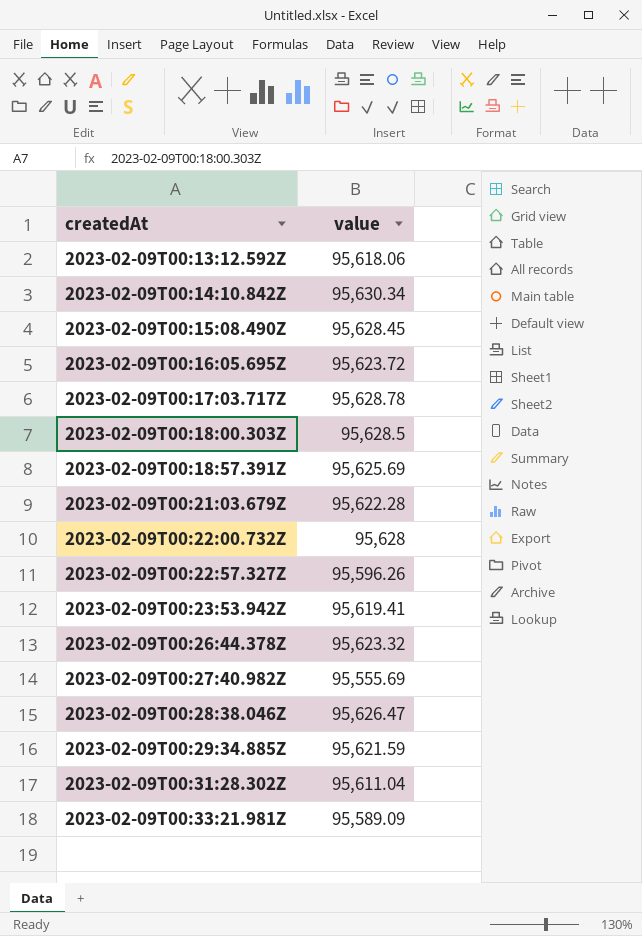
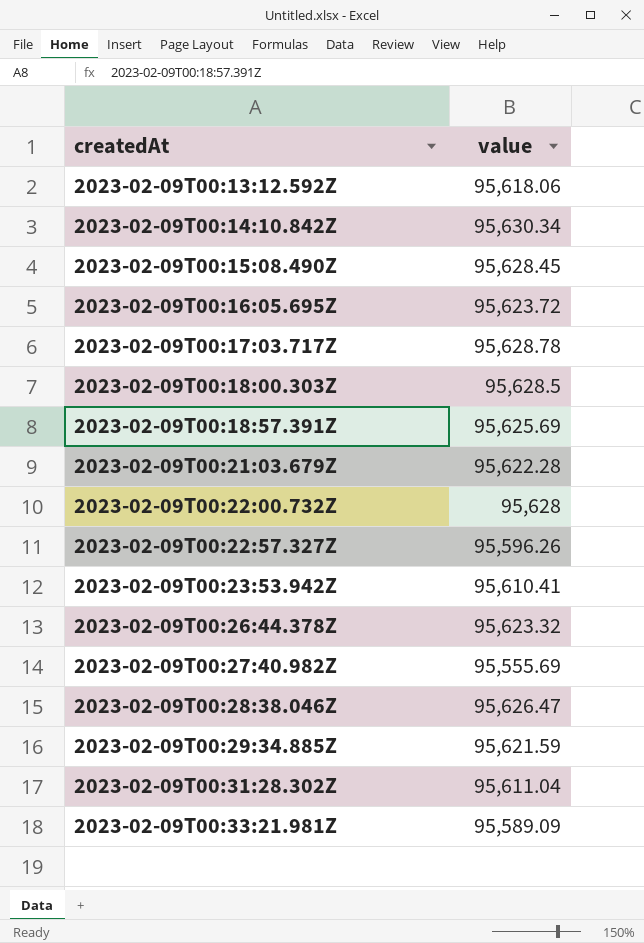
2023-02-09T00:23:53.942Z | value: 95,619.41 -> 95,610.41

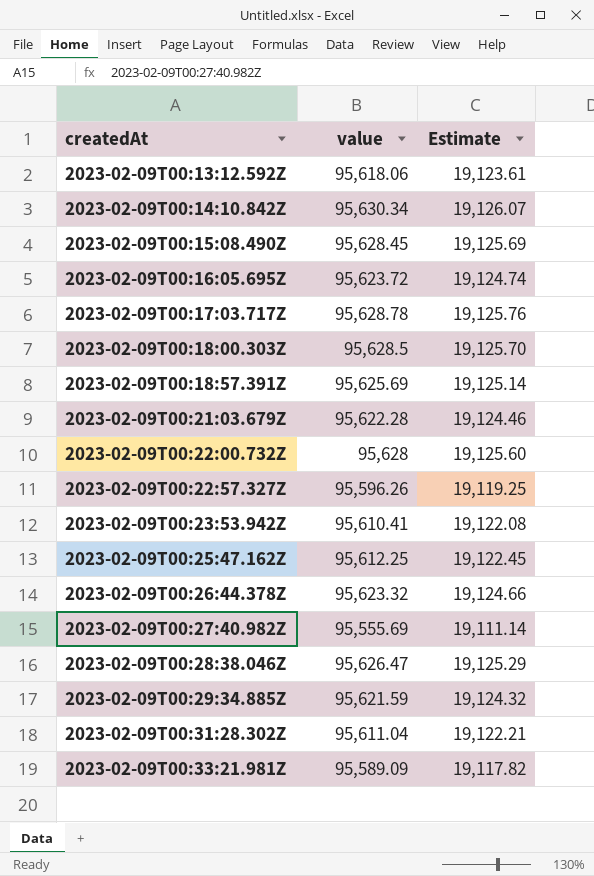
column Estimate | formula: none -> [value] * 0.2
row 2023-02-09T00:25:47.162Z: none -> 95,612.25 | 19,122.45

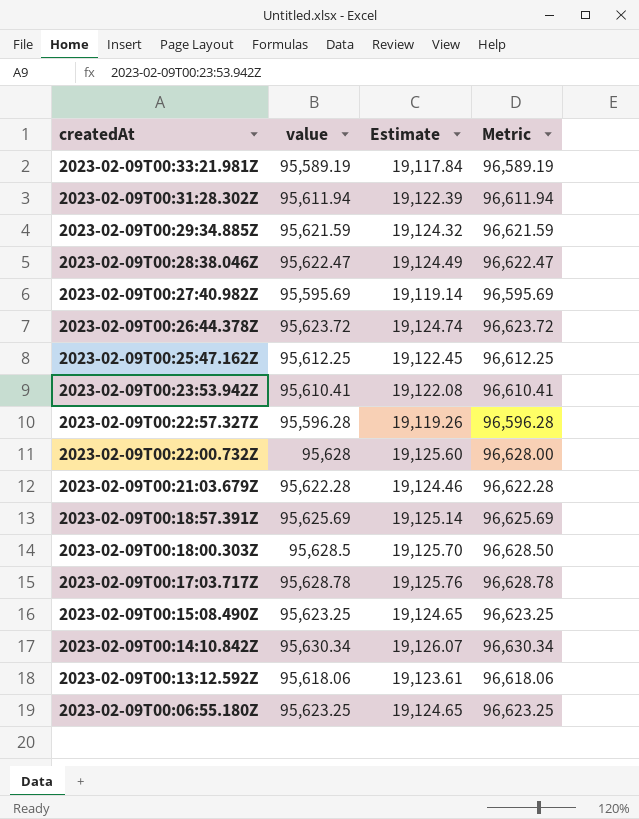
row order: createdAt ascending -> createdAt descending
column Metric | formula: none -> [value] + 1000
row 2023-02-09T00:16:05.695Z: 95,623.72 | 19,124.74 -> none
2023-02-09T00:33:21.981Z | value: 95,589.09 -> 95,589.19
2023-02-09T00:33:21.981Z | Estimate: 19,117.82 -> 19,117.84
2023-02-09T00:31:28.302Z | value: 95,611.04 -> 95,611.94
2023-02-09T00:31:28.302Z | Estimate: 19,122.21 -> 19,122.39
2023-02-09T00:28:38.046Z | value: 95,626.47 -> 95,622.47
2023-02-09T00:28:38.046Z | Estimate: 19,125.29 -> 19,124.49
2023-02-09T00:27:40.982Z | value: 95,555.69 -> 95,595.69
2023-02-09T00:27:40.982Z | Estimate: 19,111.14 -> 19,119.14
2023-02-09T00:26:44.378Z | value: 95,623.32 -> 95,623.72
2023-02-09T00:26:44.378Z | Estimate: 19,124.66 -> 19,124.74
2023-02-09T00:22:57.327Z | value: 95,596.26 -> 95,596.28
2023-02-09T00:22:57.327Z | Estimate: 19,119.25 -> 19,119.26
2023-02-09T00:15:08.490Z | value: 95,628.45 -> 95,623.25
2023-02-09T00:15:08.490Z | Estimate: 19,125.69 -> 19,124.65
row 2023-02-09T00:06:55.180Z: none -> 95,623.25 | 19,124.65 | 96,623.25

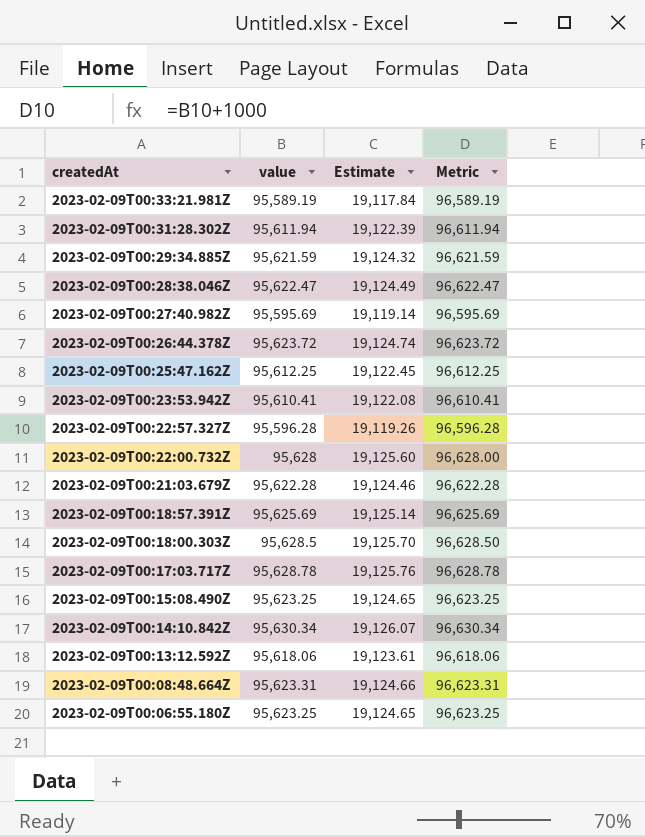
row 2023-02-09T00:08:48.664Z: none -> 95,623.31 | 19,124.66 | 96,623.31

